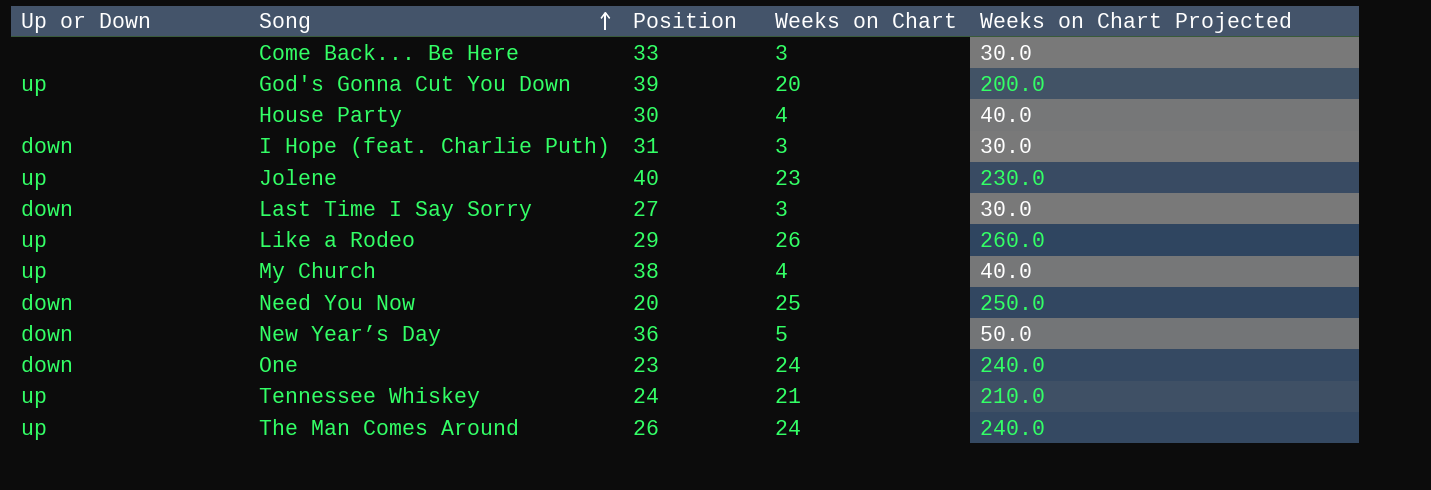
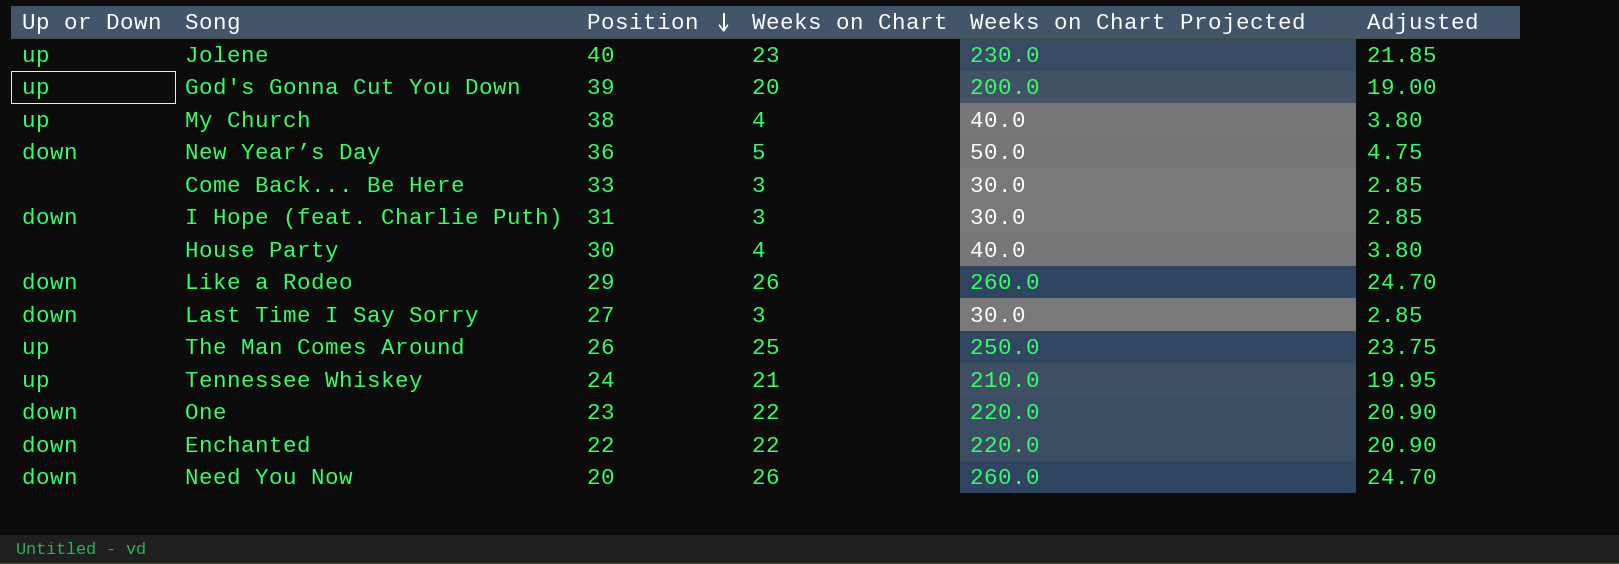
row order: Song ascending -> Position descending
column Adjusted | formula: none -> [Weeks on Chart] * 0.95
Like a Rodeo | Up or Down: up -> down
The Man Comes Around | Weeks on Chart: 24 -> 25
The Man Comes Around | Weeks on Chart Projected: 240.0 -> 250.0
One | Weeks on Chart: 24 -> 22
One | Weeks on Chart Projected: 240.0 -> 220.0
row Enchanted: none -> down | 22 | 22 | 220.0 | 20.90
Need You Now | Weeks on Chart: 25 -> 26
Need You Now | Weeks on Chart Projected: 250.0 -> 260.0

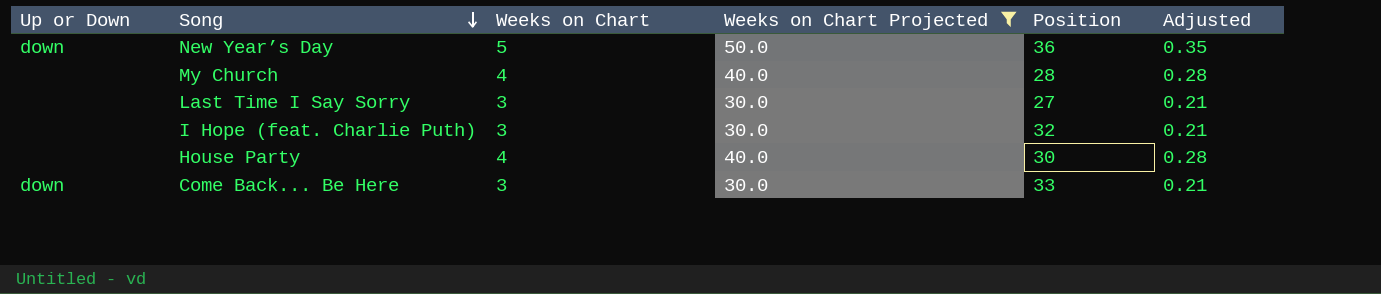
filter: none -> Weeks on Chart Projected <= 50.0
row order: Position descending -> Song descending
column Position | position: 3 -> 5
column Adjusted | formula: [Weeks on Chart] * 0.95 -> [Weeks on Chart] * 0.07
My Church | Up or Down: up -> none
My Church | Position: 38 -> 28
Last Time I Say Sorry | Up or Down: down -> none
I Hope (feat. Charlie Puth) | Up or Down: down -> none
I Hope (feat. Charlie Puth) | Position: 31 -> 32
Come Back... Be Here | Up or Down: none -> down

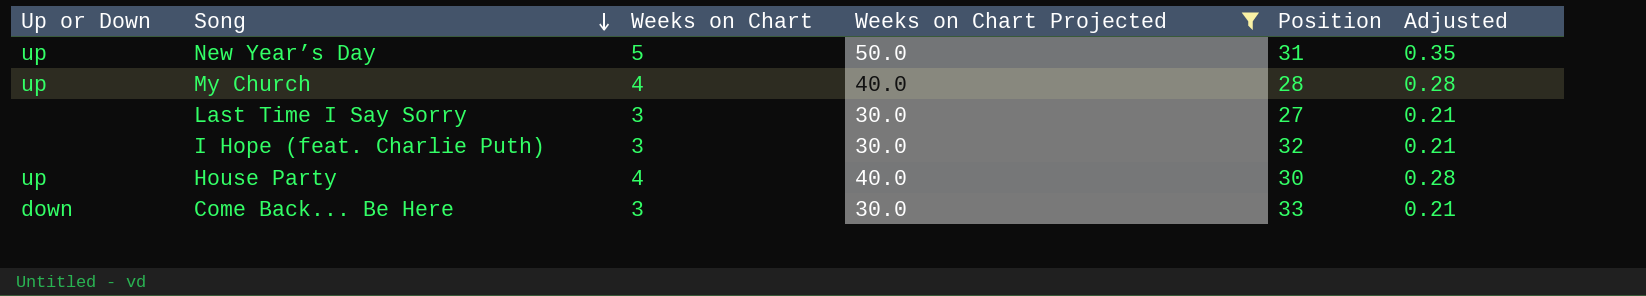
New Year’s Day | Up or Down: down -> up
New Year’s Day | Position: 36 -> 31
My Church | Up or Down: none -> up
House Party | Up or Down: none -> up

